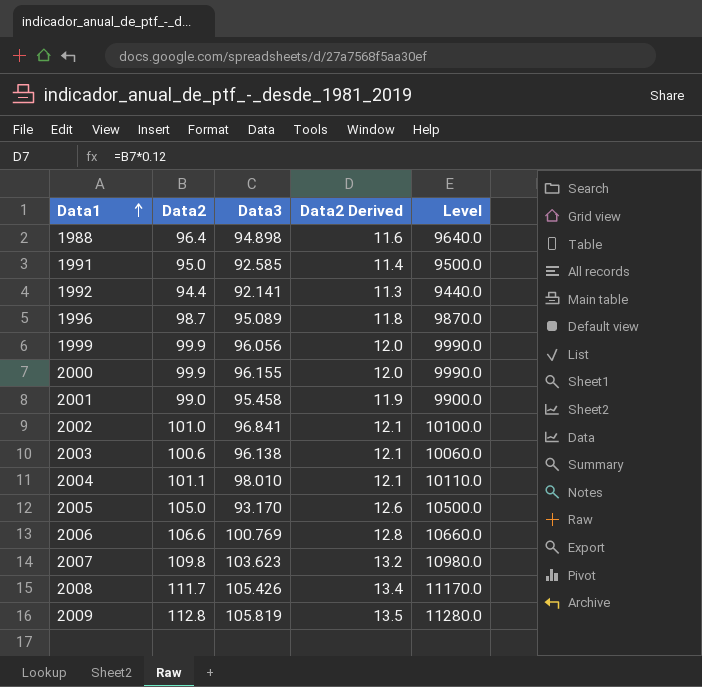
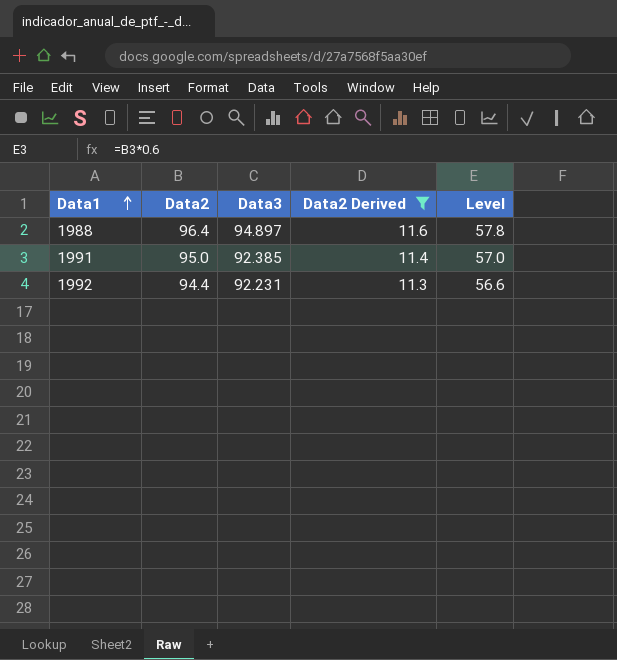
filter: none -> Data2 Derived <= 11.6
column Level | formula: [Data2] * 100 -> [Data2] * 0.6
1988 | Data3: 94.898 -> 94.897
1991 | Data3: 92.585 -> 92.385
1992 | Data3: 92.141 -> 92.231

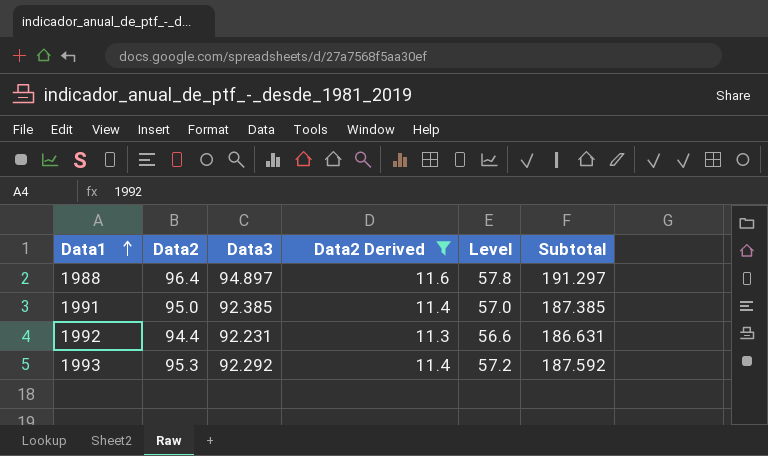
column Subtotal | formula: none -> [Data2] + [Data3]
row 1993: none -> 95.3 | 92.292 | 11.4 | 57.2 | 187.592

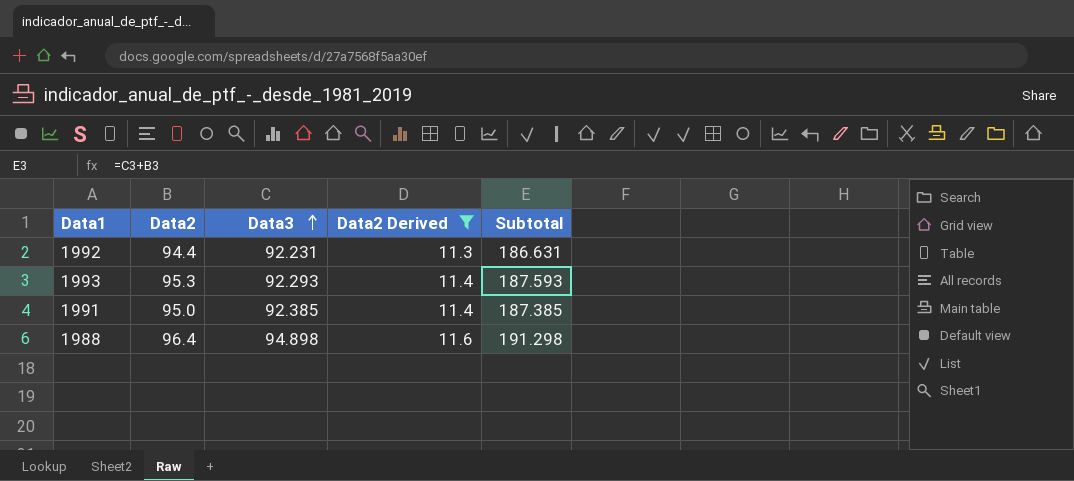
row order: Data1 ascending -> Data3 ascending
column Level | formula: [Data2] * 0.6 -> none
1993 | Data3: 92.292 -> 92.293
1993 | Subtotal: 187.592 -> 187.593
1988 | Data3: 94.897 -> 94.898
1988 | Subtotal: 191.297 -> 191.298

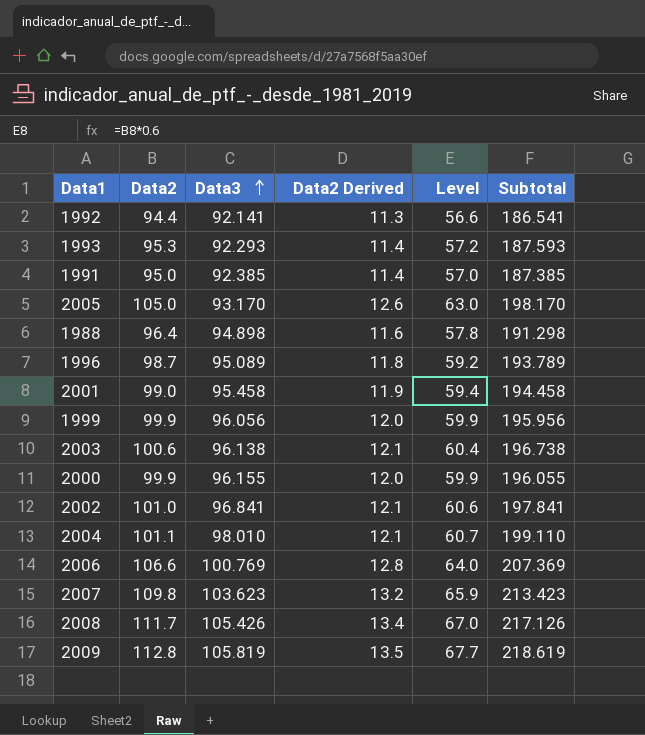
filter: Data2 Derived <= 11.6 -> none
column Level | formula: none -> [Data2] * 0.6
1992 | Data3: 92.231 -> 92.141
1992 | Subtotal: 186.631 -> 186.541

